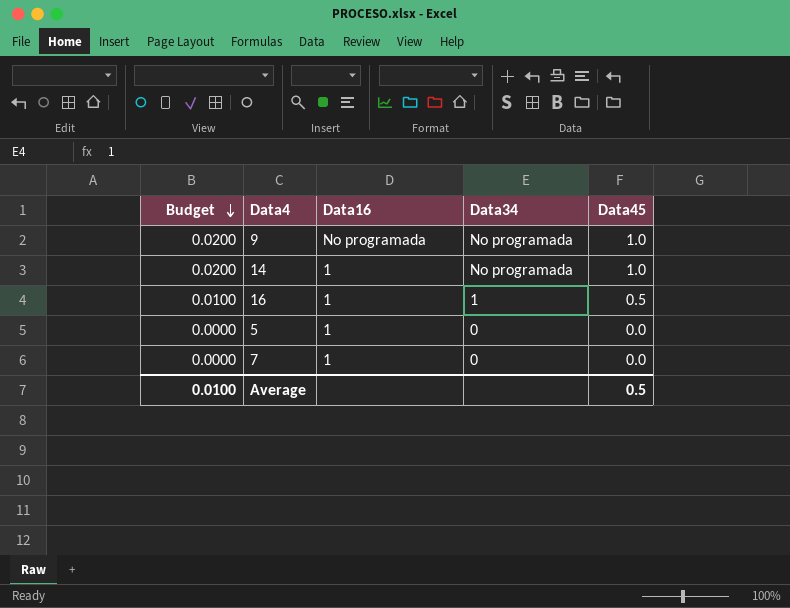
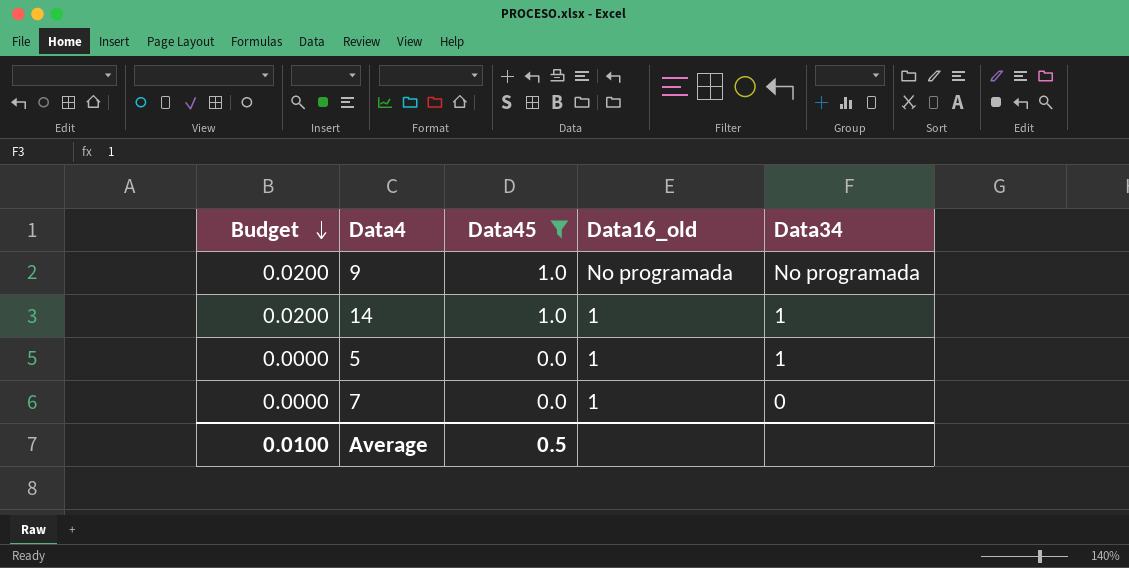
filter: none -> Data45 != 0.5
column Data45 | position: 5 -> 3
column name: Data16 -> Data16_old
14 | Data34: No programada -> 1
5 | Data34: 0 -> 1

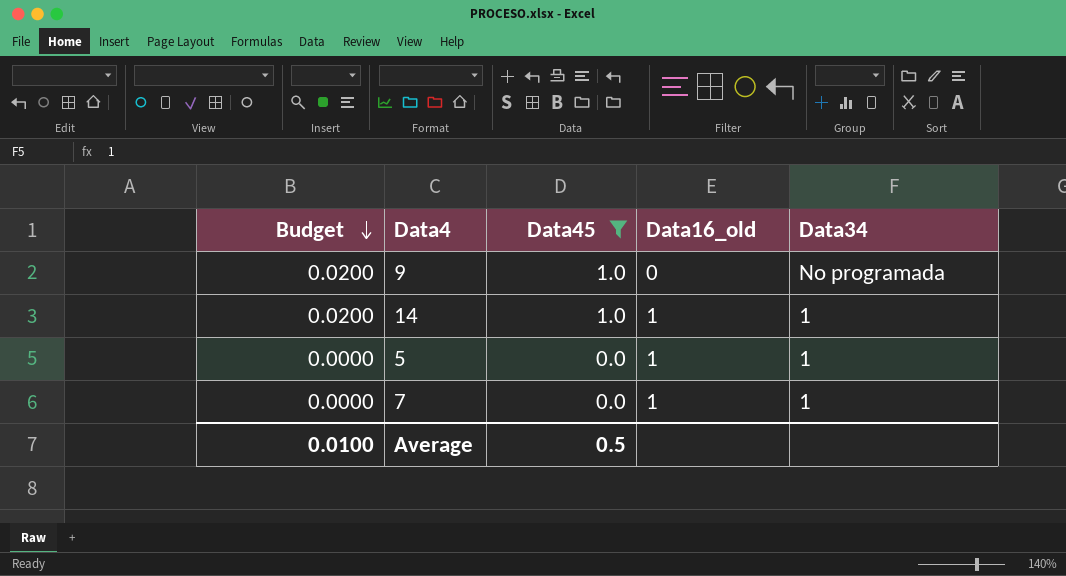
9 | Data16_old: No programada -> 0
7 | Data34: 0 -> 1

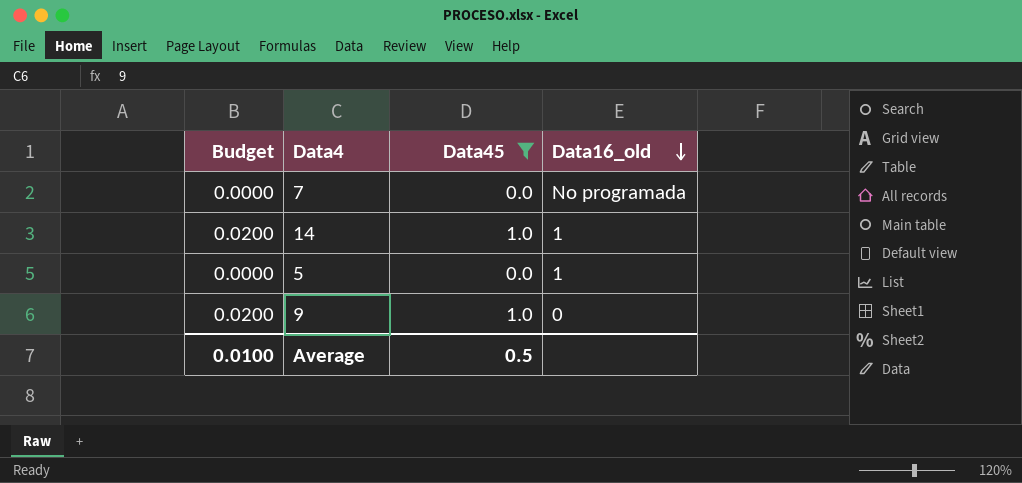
row order: Budget descending -> Data16_old descending
column Data34 | position: 5 -> none
7 | Data16_old: 1 -> No programada

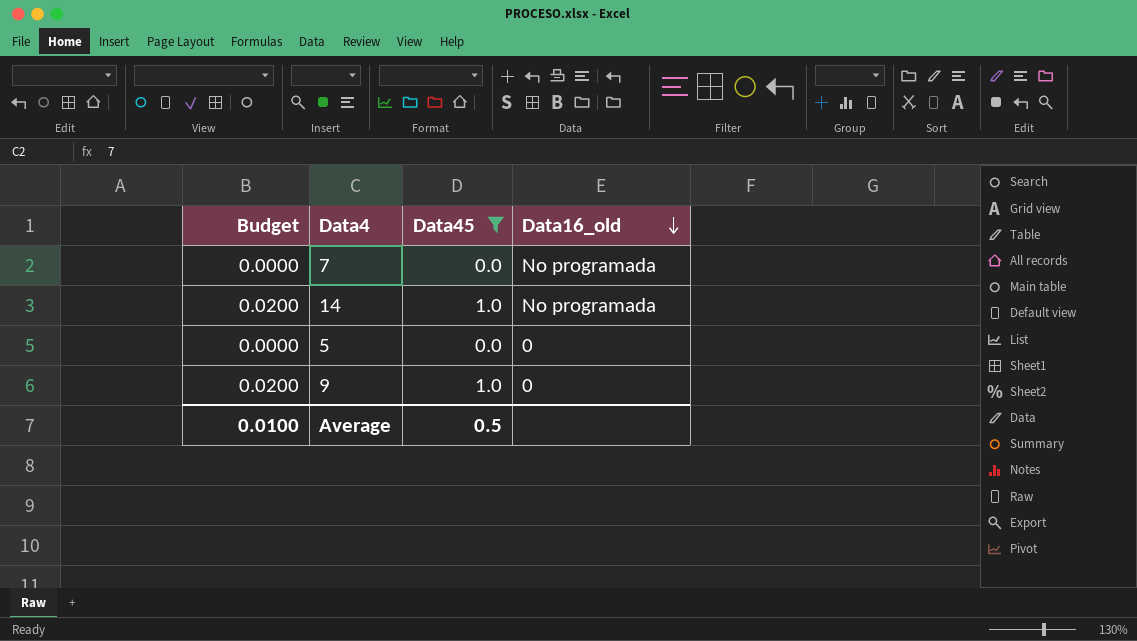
14 | Data16_old: 1 -> No programada
5 | Data16_old: 1 -> 0

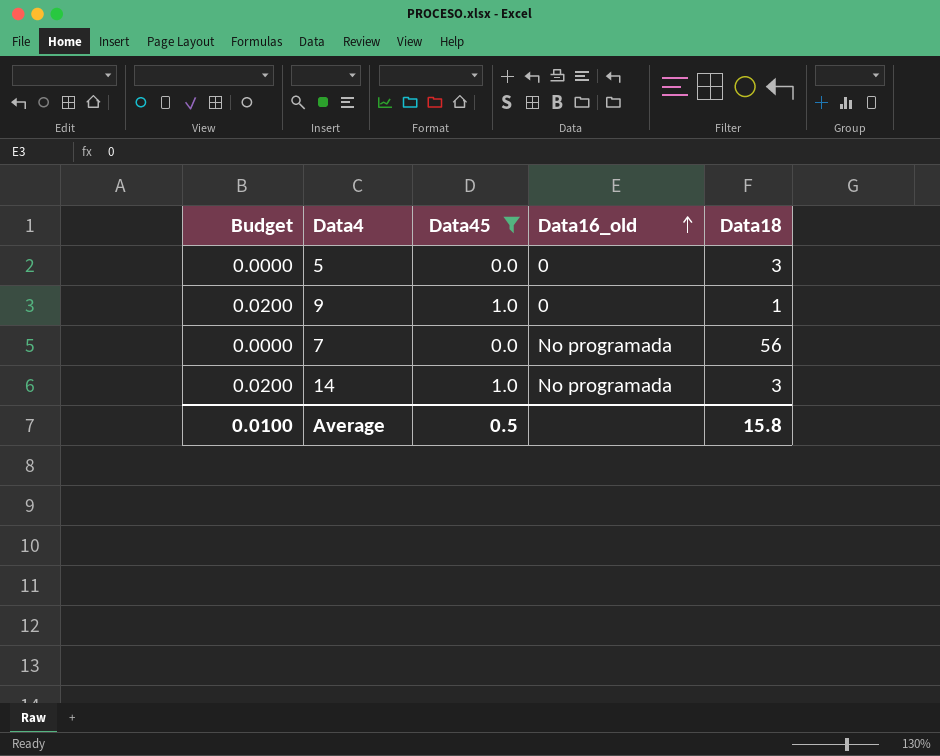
row order: Data16_old descending -> Data16_old ascending
column Data18 | position: none -> 5

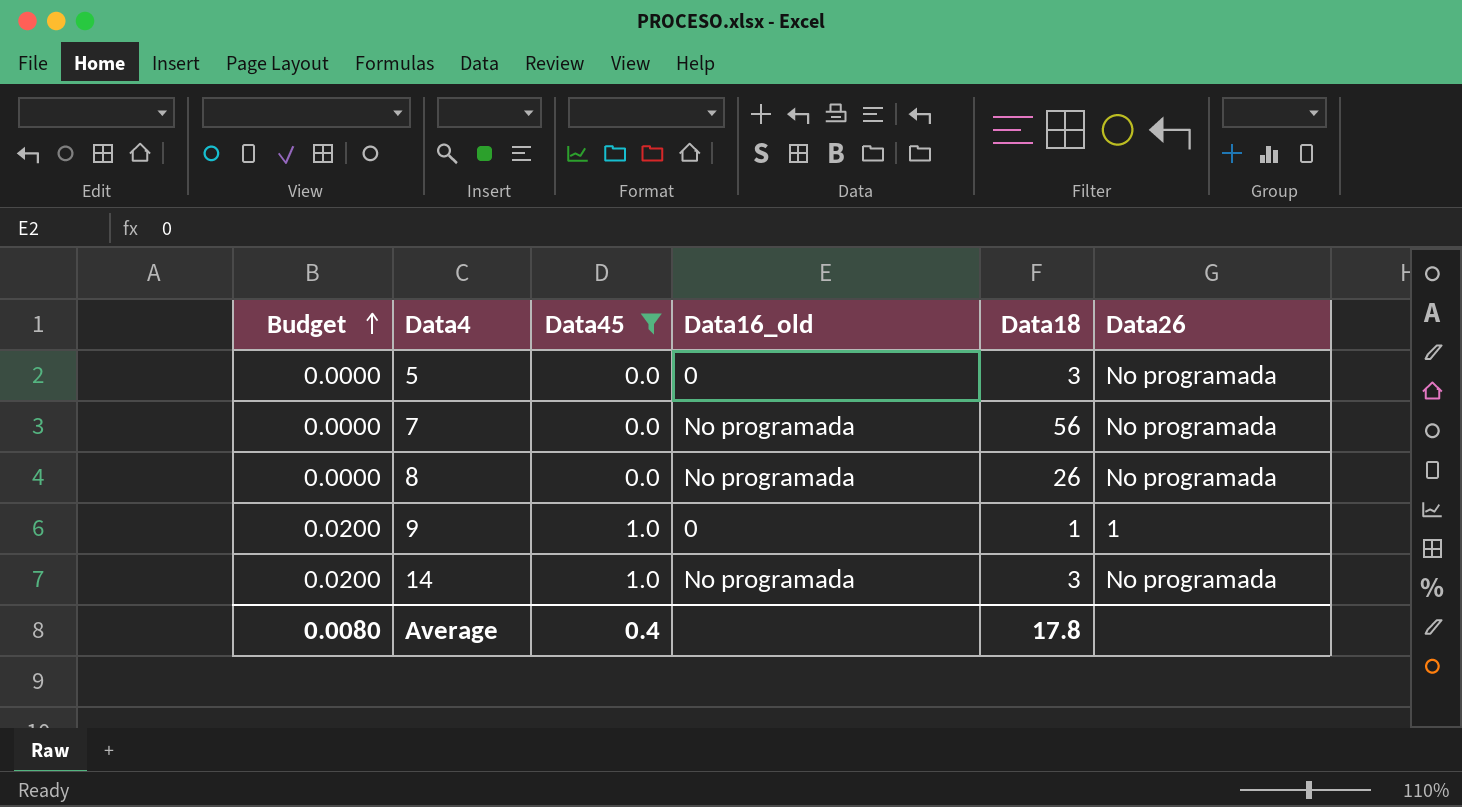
row order: Data16_old ascending -> Budget ascending
column Data26 | position: none -> 6
row 8: none -> 0.0000 | 0.0 | No programada | 26 | No programada
Average | Budget: 0.0100 -> 0.0080
Average | Data45: 0.5 -> 0.4
Average | Data18: 15.8 -> 17.8

